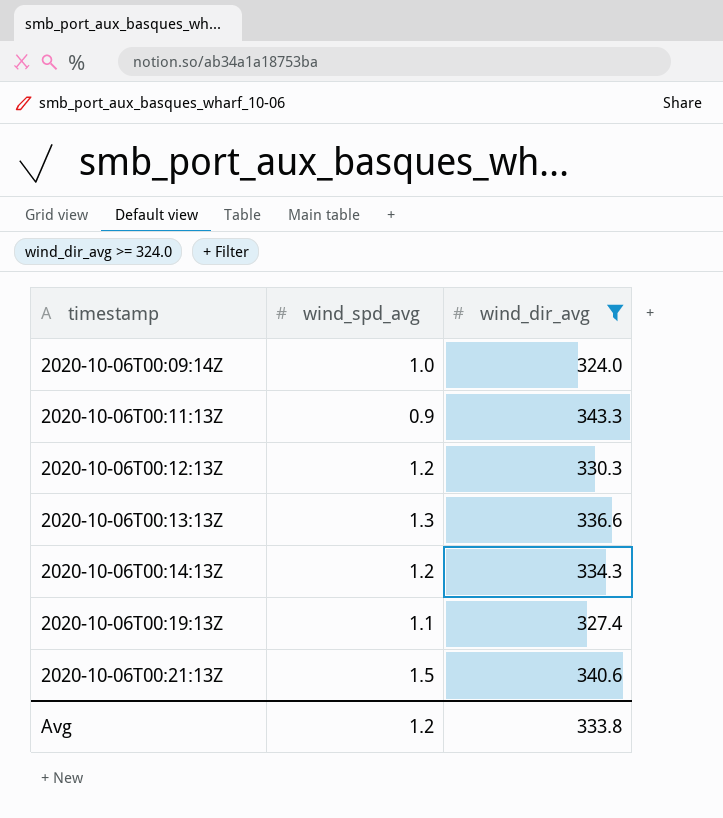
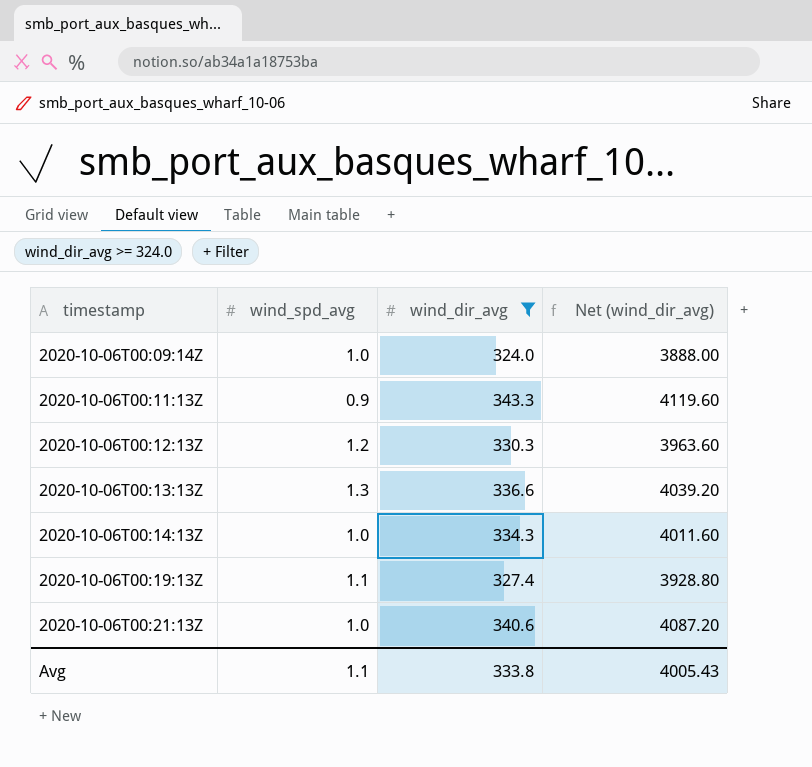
column Net (wind_dir_avg) | formula: none -> [wind_dir_avg] * 12
2020-10-06T00:14:13Z | wind_spd_avg: 1.2 -> 1.0
2020-10-06T00:21:13Z | wind_spd_avg: 1.5 -> 1.0
Avg | wind_spd_avg: 1.2 -> 1.1

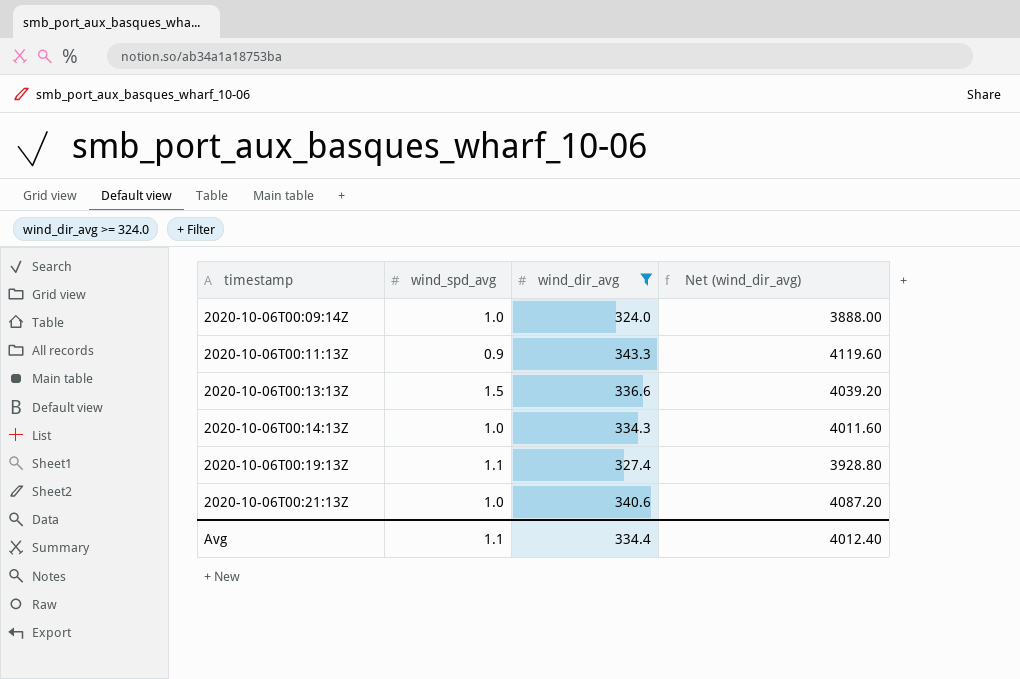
row 2020-10-06T00:12:13Z: 1.2 | 330.3 | 3963.60 -> none
2020-10-06T00:13:13Z | wind_spd_avg: 1.3 -> 1.5
Avg | wind_dir_avg: 333.8 -> 334.4
Avg | Net (wind_dir_avg): 4005.43 -> 4012.40

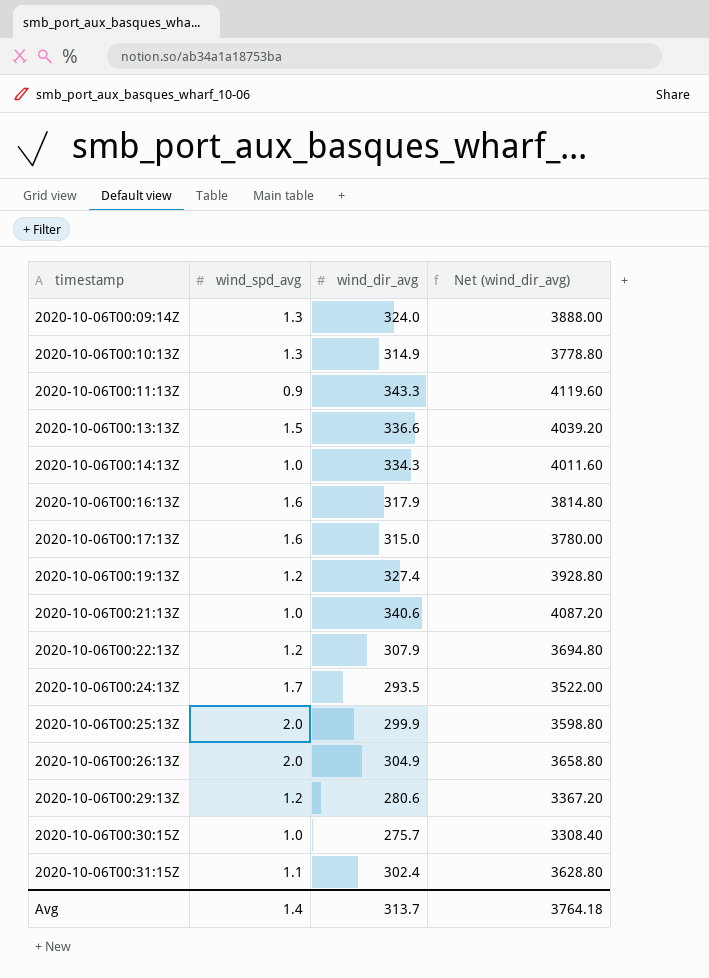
filter: wind_dir_avg >= 324.0 -> none
2020-10-06T00:09:14Z | wind_spd_avg: 1.0 -> 1.3
2020-10-06T00:19:13Z | wind_spd_avg: 1.1 -> 1.2
Avg | wind_spd_avg: 1.1 -> 1.4
Avg | wind_dir_avg: 334.4 -> 313.7
Avg | Net (wind_dir_avg): 4012.40 -> 3764.18

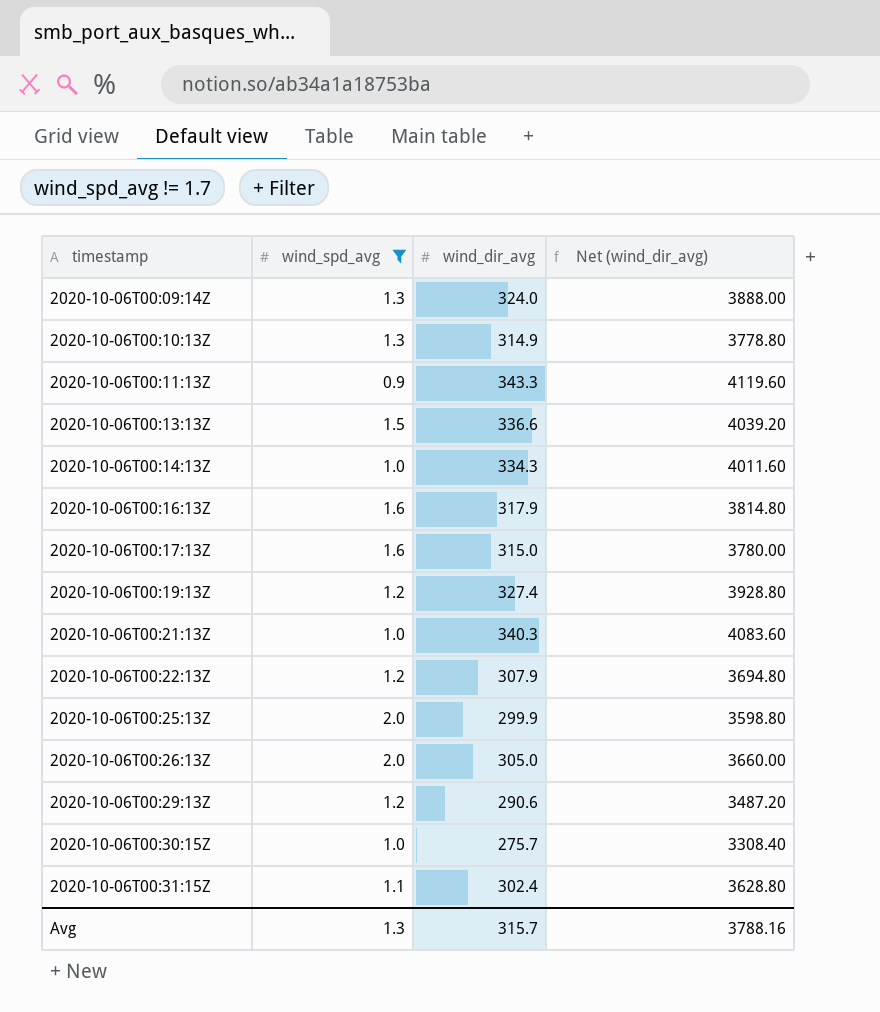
filter: none -> wind_spd_avg != 1.7
2020-10-06T00:21:13Z | wind_dir_avg: 340.6 -> 340.3
2020-10-06T00:21:13Z | Net (wind_dir_avg): 4087.20 -> 4083.60
2020-10-06T00:26:13Z | wind_dir_avg: 304.9 -> 305.0
2020-10-06T00:26:13Z | Net (wind_dir_avg): 3658.80 -> 3660.00
2020-10-06T00:29:13Z | wind_dir_avg: 280.6 -> 290.6
2020-10-06T00:29:13Z | Net (wind_dir_avg): 3367.20 -> 3487.20
Avg | wind_spd_avg: 1.4 -> 1.3
Avg | wind_dir_avg: 313.7 -> 315.7
Avg | Net (wind_dir_avg): 3764.18 -> 3788.16

